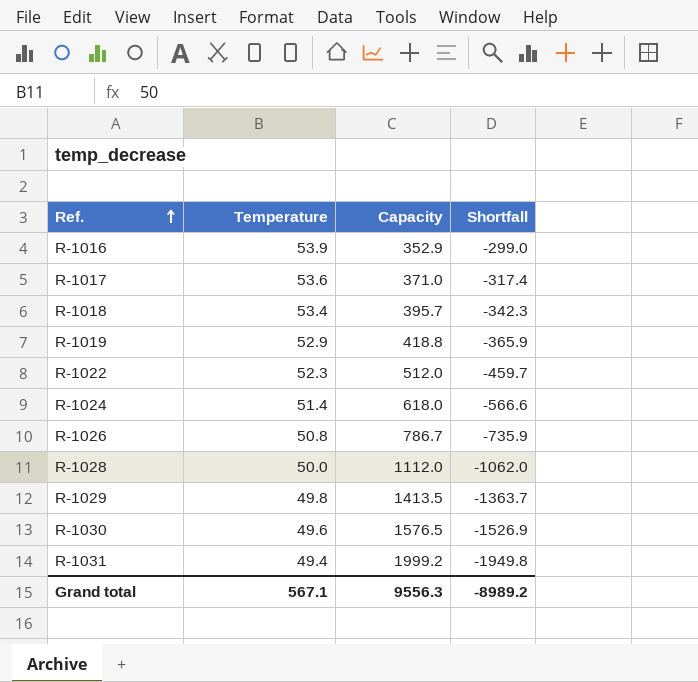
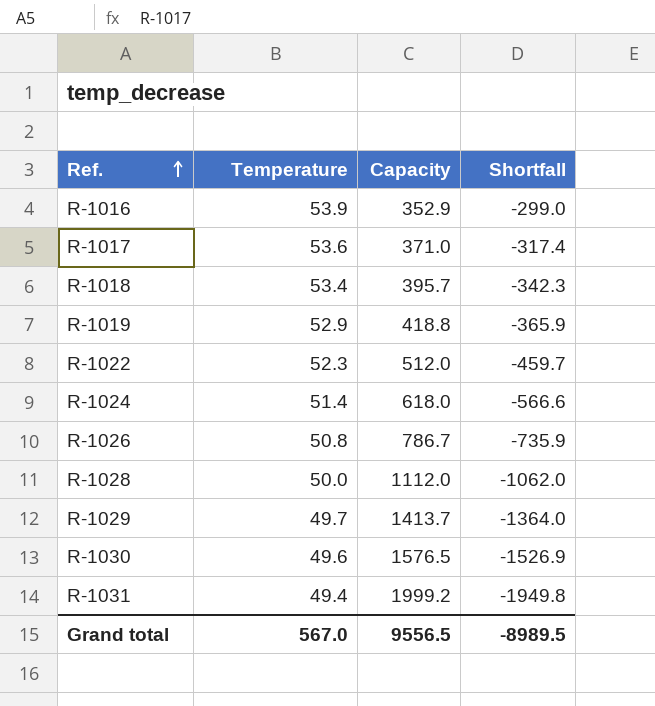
R-1029 | Temperature: 49.8 -> 49.7
R-1029 | Capacity: 1413.5 -> 1413.7
R-1029 | Shortfall: -1363.7 -> -1364.0
Grand total | Temperature: 567.1 -> 567.0
Grand total | Capacity: 9556.3 -> 9556.5
Grand total | Shortfall: -8989.2 -> -8989.5

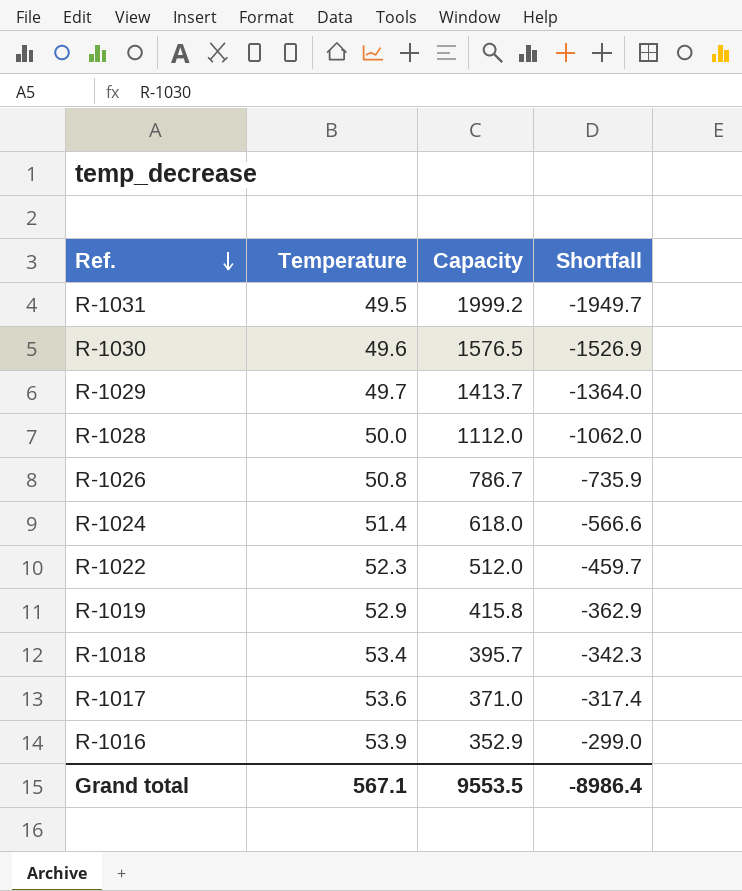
row order: Ref. ascending -> Ref. descending
R-1031 | Temperature: 49.4 -> 49.5
R-1031 | Shortfall: -1949.8 -> -1949.7
R-1019 | Capacity: 418.8 -> 415.8
R-1019 | Shortfall: -365.9 -> -362.9
Grand total | Temperature: 567.0 -> 567.1
Grand total | Capacity: 9556.5 -> 9553.5
Grand total | Shortfall: -8989.5 -> -8986.4

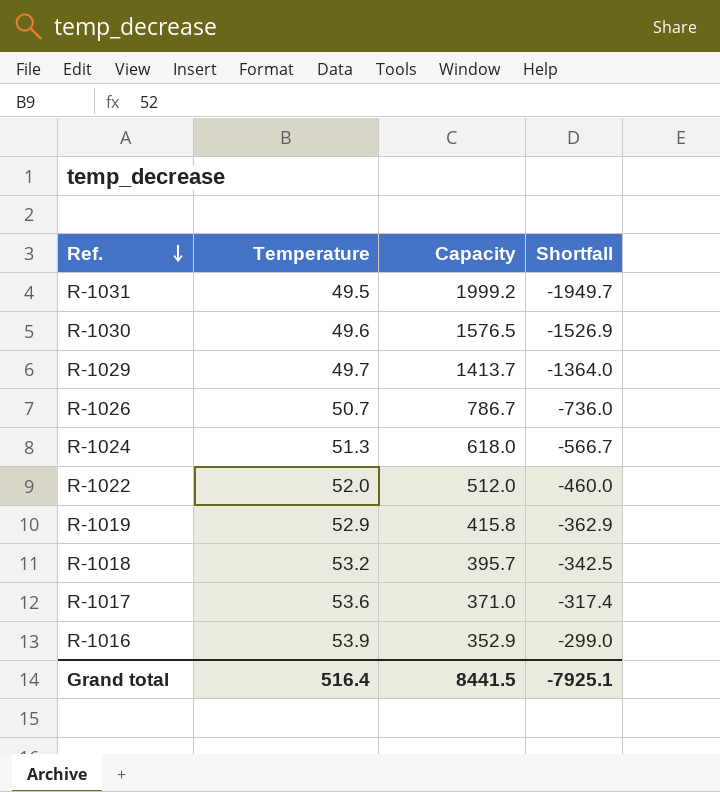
row R-1028: 50.0 | 1112.0 | -1062.0 -> none
R-1026 | Temperature: 50.8 -> 50.7
R-1026 | Shortfall: -735.9 -> -736.0
R-1024 | Temperature: 51.4 -> 51.3
R-1024 | Shortfall: -566.6 -> -566.7
R-1022 | Temperature: 52.3 -> 52.0
R-1022 | Shortfall: -459.7 -> -460.0
R-1018 | Temperature: 53.4 -> 53.2
R-1018 | Shortfall: -342.3 -> -342.5
Grand total | Temperature: 567.1 -> 516.4
Grand total | Capacity: 9553.5 -> 8441.5
Grand total | Shortfall: -8986.4 -> -7925.1

